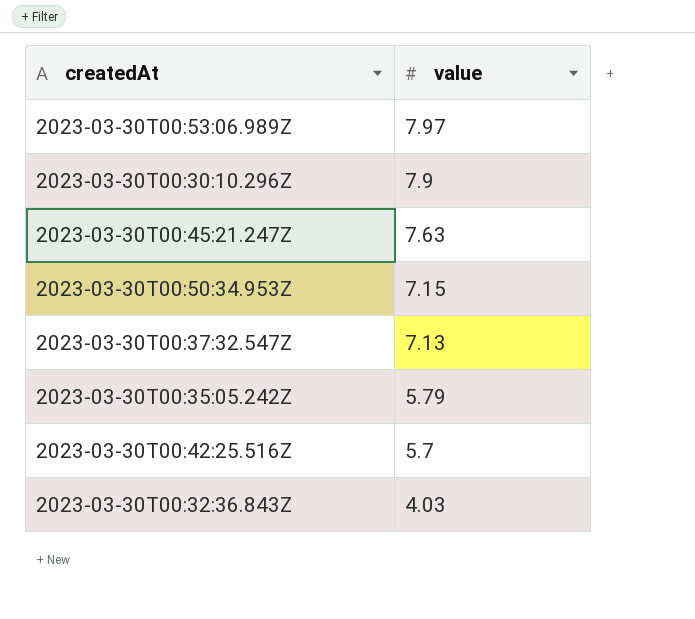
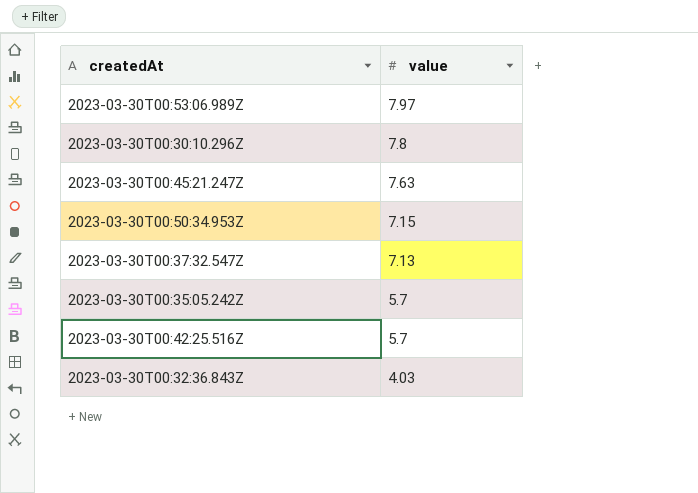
2023-03-30T00:30:10.296Z | value: 7.9 -> 7.8
2023-03-30T00:35:05.242Z | value: 5.79 -> 5.7

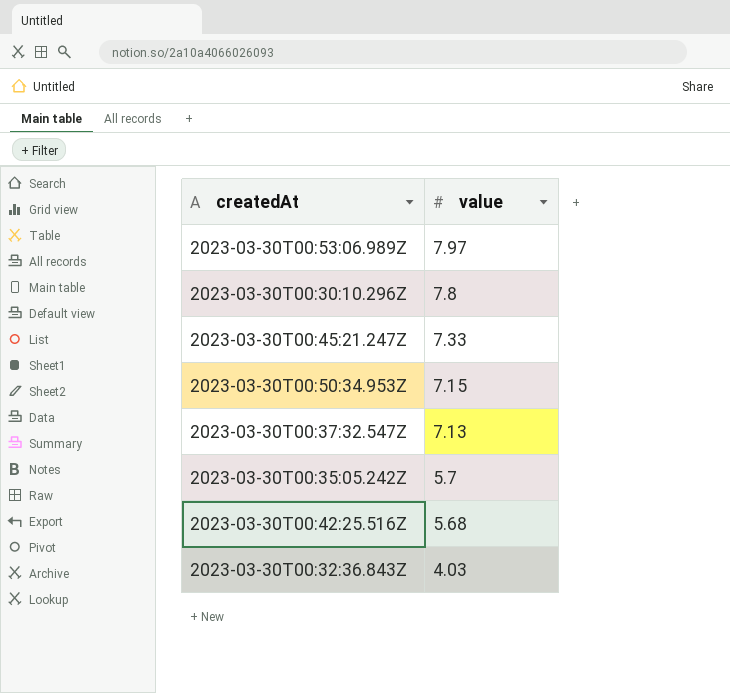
2023-03-30T00:45:21.247Z | value: 7.63 -> 7.33
2023-03-30T00:42:25.516Z | value: 5.7 -> 5.68

